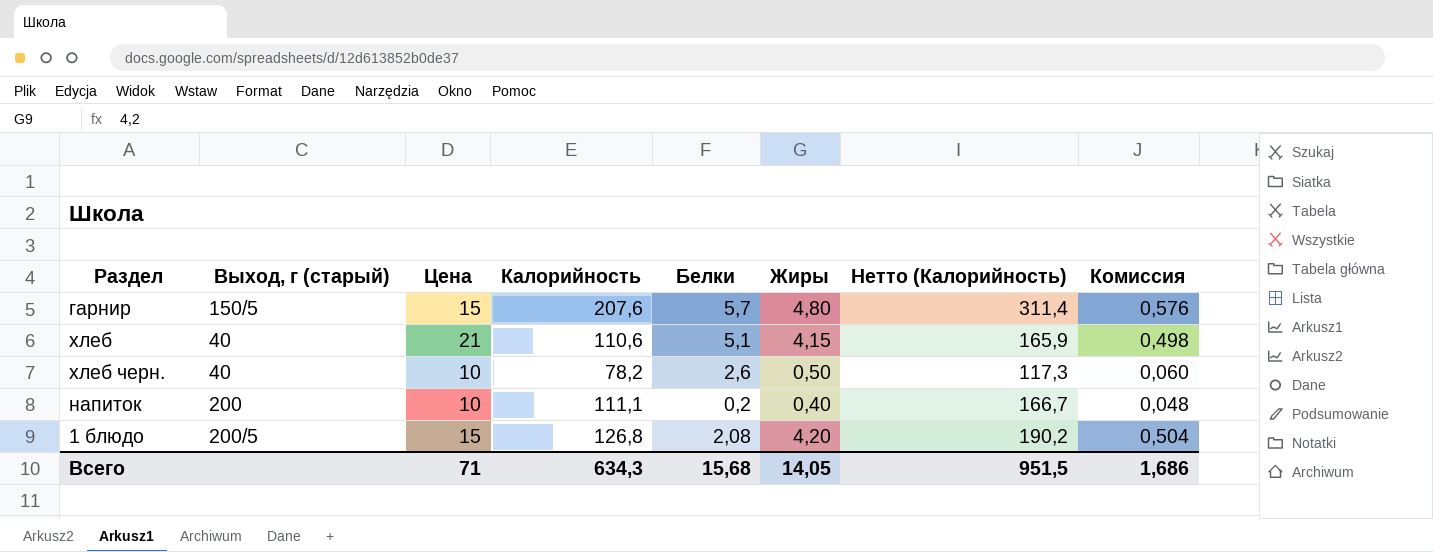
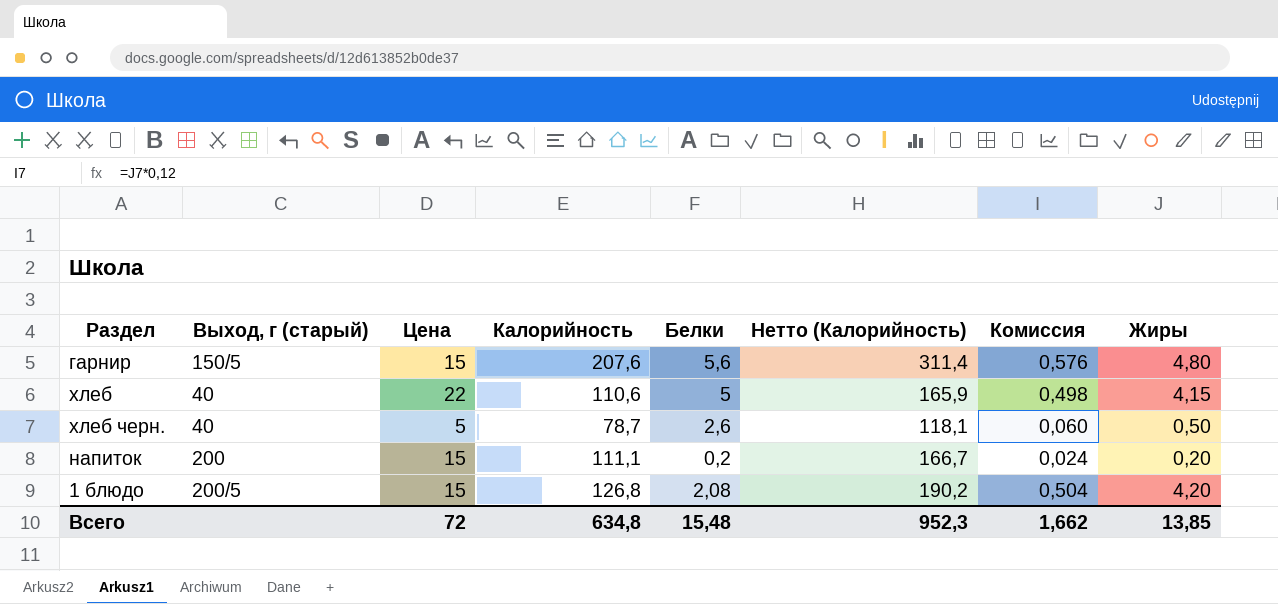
column Жиры | position: 6 -> 8
гарнир | Белки: 5,7 -> 5,6
хлеб | Цена: 21 -> 22
хлеб | Белки: 5,1 -> 5
хлеб черн. | Цена: 10 -> 5
хлеб черн. | Калорийность: 78,2 -> 78,7
хлеб черн. | Нетто (Калорийность): 117,3 -> 118,1
напиток | Цена: 10 -> 15
напиток | Комиссия: 0,048 -> 0,024
напиток | Жиры: 0,40 -> 0,20
Всего | Цена: 71 -> 72
Всего | Калорийность: 634,3 -> 634,8
Всего | Белки: 15,68 -> 15,48
Всего | Нетто (Калорийность): 951,5 -> 952,3
Всего | Комиссия: 1,686 -> 1,662
Всего | Жиры: 14,05 -> 13,85

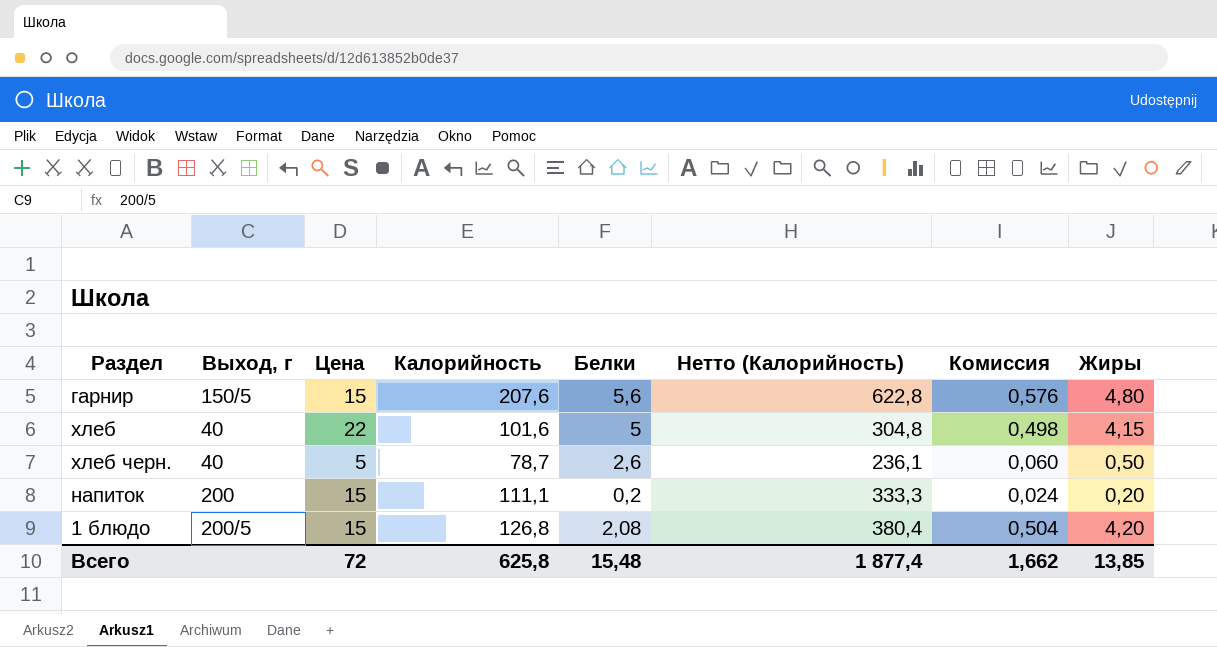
column name: Выход, г (старый) -> Выход, г
column Нетто (Калорийность) | formula: [Калорийность] * 1,5 -> [Калорийность] * 3
хлеб | Калорийность: 110,6 -> 101,6
Всего | Калорийность: 634,8 -> 625,8
Всего | Нетто (Калорийность): 952,3 -> 1 877,4

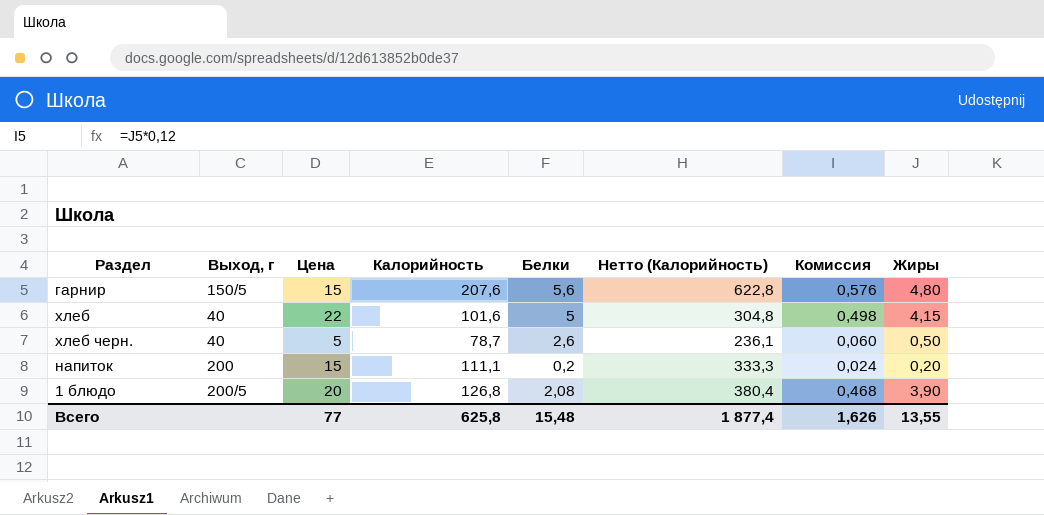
1 блюдо | Цена: 15 -> 20
1 блюдо | Комиссия: 0,504 -> 0,468
1 блюдо | Жиры: 4,20 -> 3,90
Всего | Цена: 72 -> 77
Всего | Комиссия: 1,662 -> 1,626
Всего | Жиры: 13,85 -> 13,55

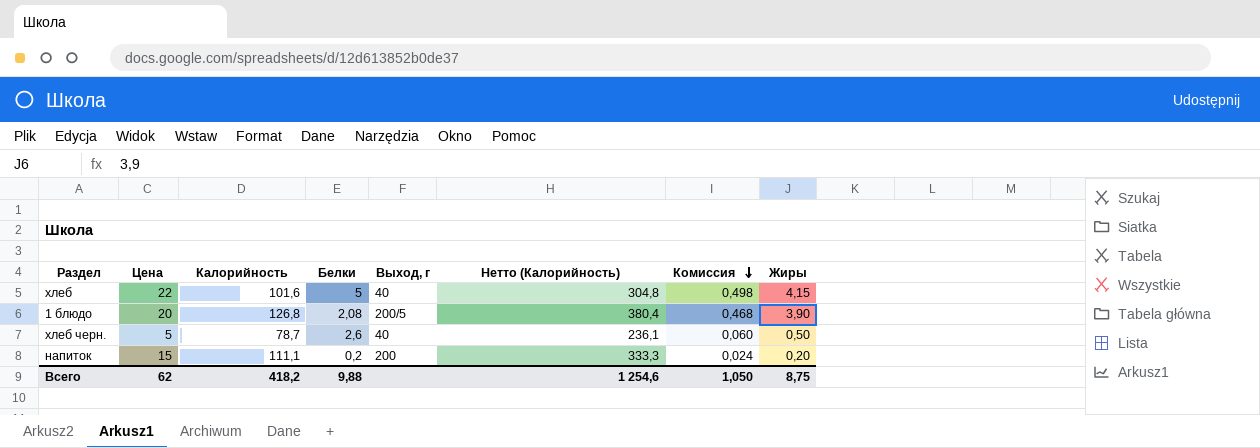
row order: none -> Комиссия descending
column Выход, г | position: 2 -> 5
row гарнир: 150/5 | 15 | 207,6 | 5,6 | 622,8 | 0,576 | 4,80 -> none
Всего | Цена: 77 -> 62
Всего | Калорийность: 625,8 -> 418,2
Всего | Белки: 15,48 -> 9,88
Всего | Нетто (Калорийность): 1 877,4 -> 1 254,6
Всего | Комиссия: 1,626 -> 1,050
Всего | Жиры: 13,55 -> 8,75

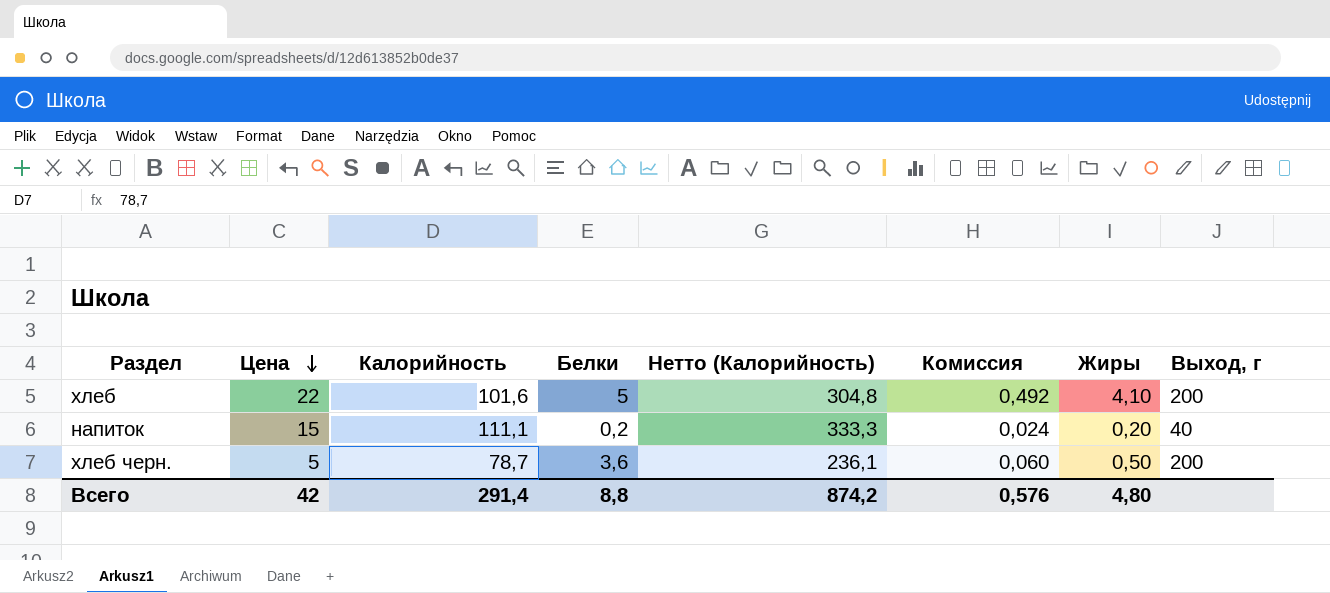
row order: Комиссия descending -> Цена descending
column Выход, г | position: 5 -> 8
row 1 блюдо: 20 | 126,8 | 2,08 | 200/5 | 380,4 | 0,468 | 3,90 -> none
хлеб | Комиссия: 0,498 -> 0,492
хлеб | Жиры: 4,15 -> 4,10
хлеб | Выход, г: 40 -> 200
напиток | Выход, г: 200 -> 40
хлеб черн. | Белки: 2,6 -> 3,6
хлеб черн. | Выход, г: 40 -> 200
Всего | Цена: 62 -> 42
Всего | Калорийность: 418,2 -> 291,4
Всего | Белки: 9,88 -> 8,8
Всего | Нетто (Калорийность): 1 254,6 -> 874,2
Всего | Комиссия: 1,050 -> 0,576
Всего | Жиры: 8,75 -> 4,80

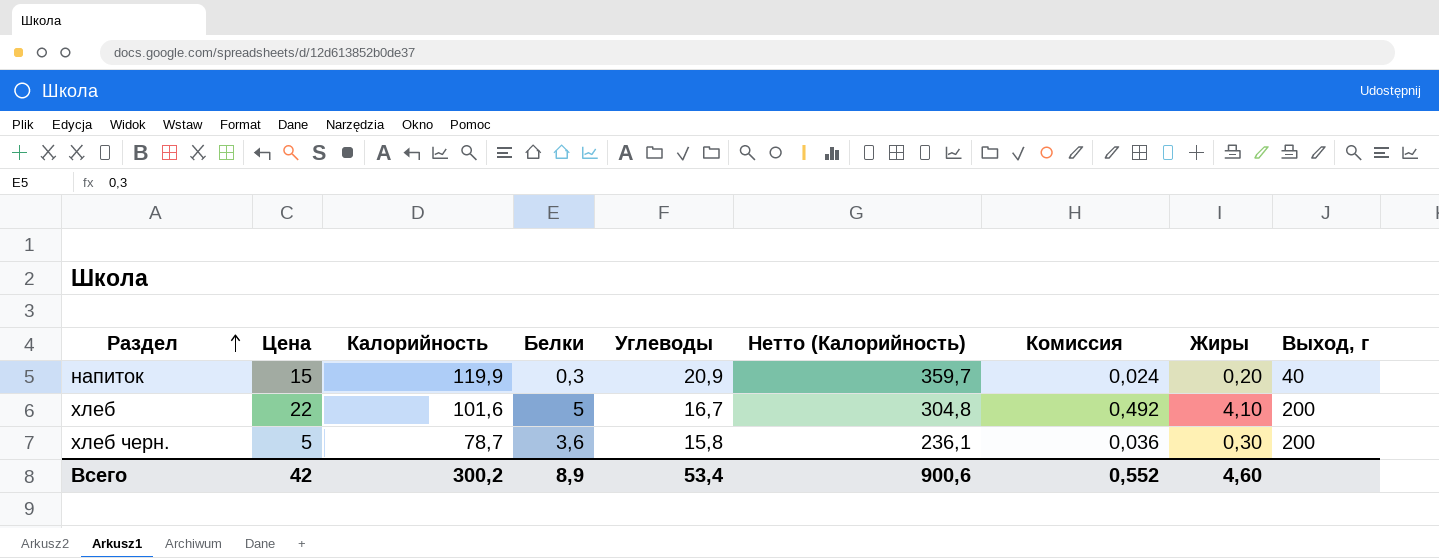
row order: Цена descending -> Раздел ascending
column Углеводы | position: none -> 5
напиток | Калорийность: 111,1 -> 119,9
напиток | Белки: 0,2 -> 0,3
напиток | Нетто (Калорийность): 333,3 -> 359,7
хлеб черн. | Комиссия: 0,060 -> 0,036
хлеб черн. | Жиры: 0,50 -> 0,30
Всего | Калорийность: 291,4 -> 300,2
Всего | Белки: 8,8 -> 8,9
Всего | Нетто (Калорийность): 874,2 -> 900,6
Всего | Комиссия: 0,576 -> 0,552
Всего | Жиры: 4,80 -> 4,60

